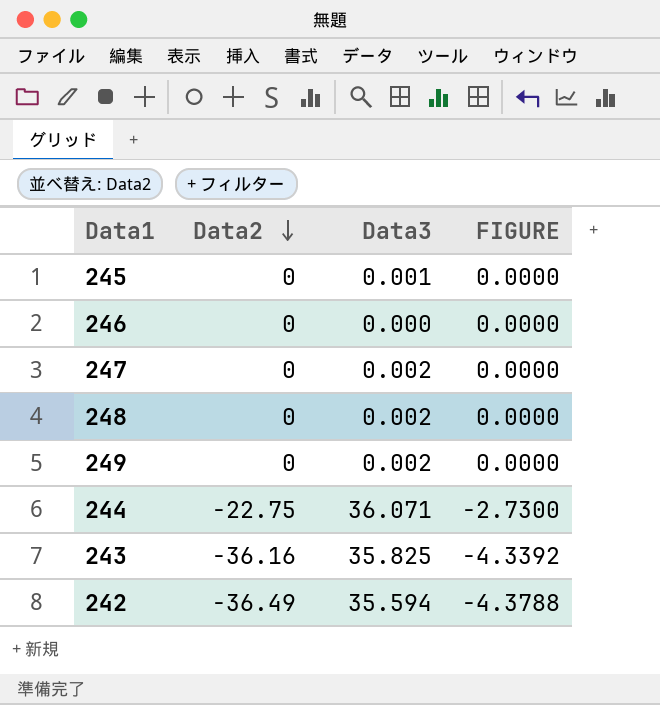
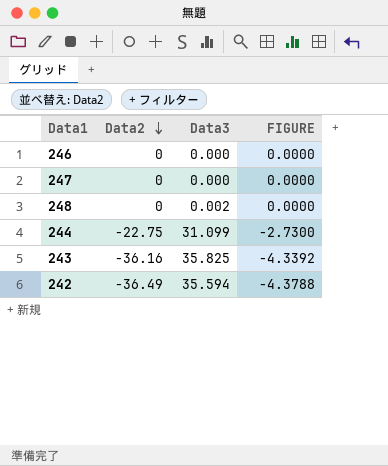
row 245: 0 | 0.001 | 0.0000 -> none
row 249: 0 | 0.002 | 0.0000 -> none
247 | Data3: 0.002 -> 0.000
244 | Data3: 36.071 -> 31.099

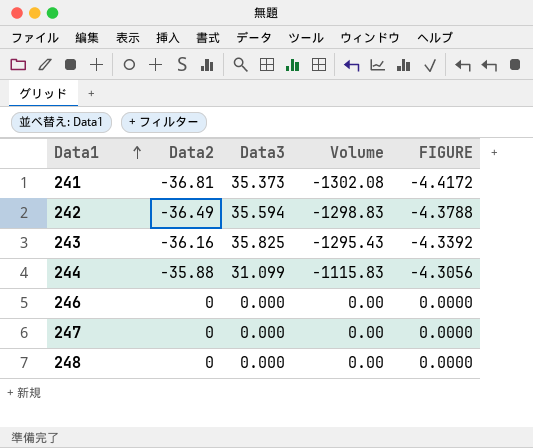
row order: Data2 descending -> Data1 ascending
column Volume | formula: none -> [Data2] * [Data3]
row 241: none -> -36.81 | 35.373 | -1302.08 | -4.4172
244 | Data2: -22.75 -> -35.88
244 | FIGURE: -2.7300 -> -4.3056
248 | Data3: 0.002 -> 0.000

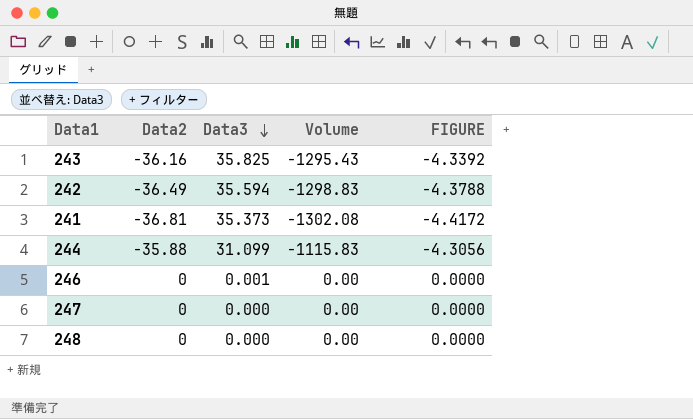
row order: Data1 ascending -> Data3 descending
246 | Data3: 0.000 -> 0.001

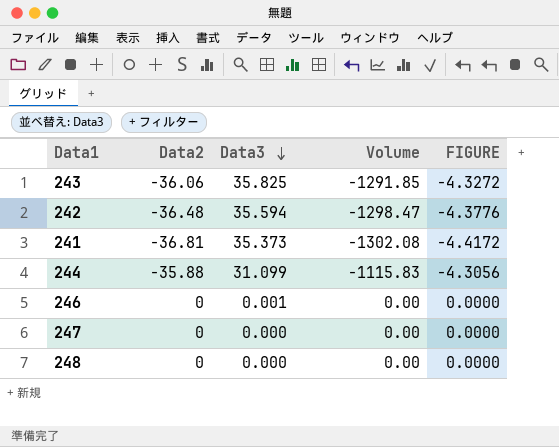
243 | Data2: -36.16 -> -36.06
243 | Volume: -1295.43 -> -1291.85
243 | FIGURE: -4.3392 -> -4.3272
242 | Data2: -36.49 -> -36.48
242 | Volume: -1298.83 -> -1298.47
242 | FIGURE: -4.3788 -> -4.3776

